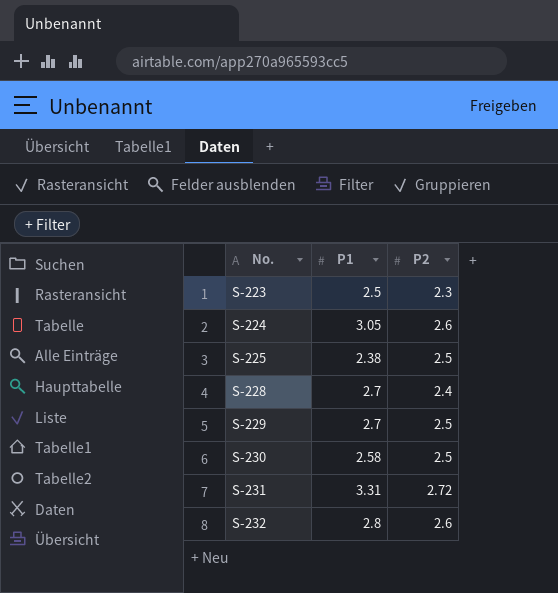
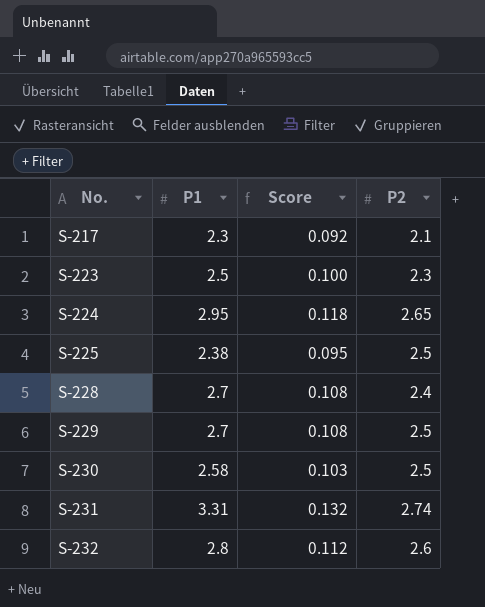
column Score | formula: none -> [P1] * 0.04
row S-217: none -> 2.3 | 0.092 | 2.1
S-224 | P1: 3.05 -> 2.95
S-224 | P2: 2.6 -> 2.65
S-231 | P2: 2.72 -> 2.74

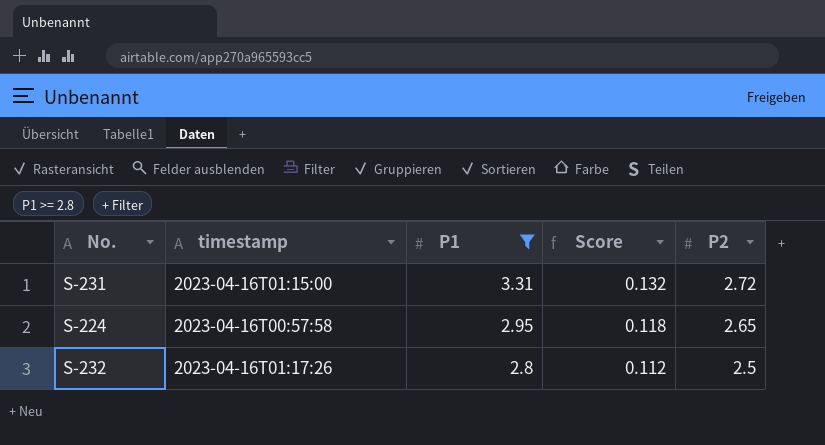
filter: none -> P1 >= 2.8
row order: No. ascending -> P1 descending
column timestamp | position: none -> 2
S-231 | P2: 2.74 -> 2.72
S-232 | P2: 2.6 -> 2.5

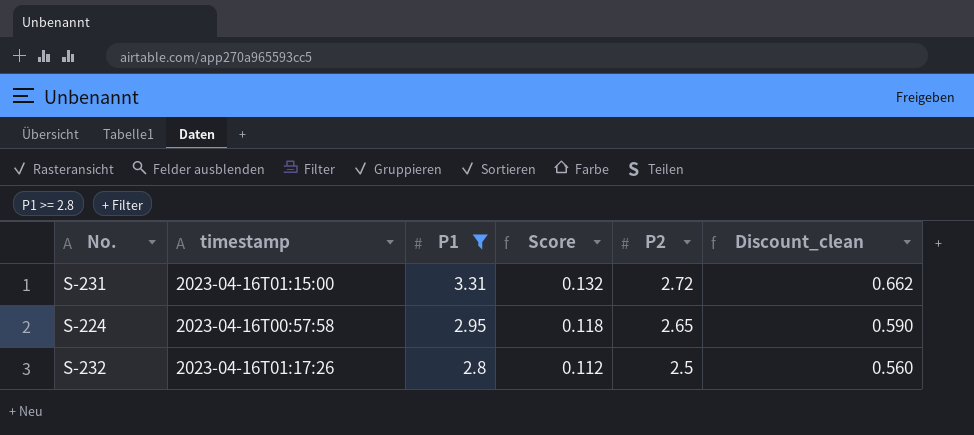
column Discount_clean | formula: none -> [P1] * 0.2

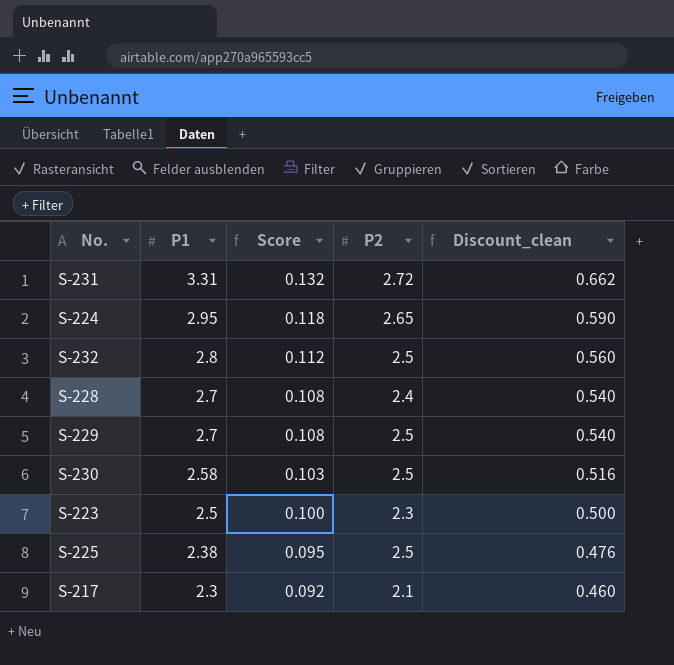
filter: P1 >= 2.8 -> none
column timestamp | position: 2 -> none

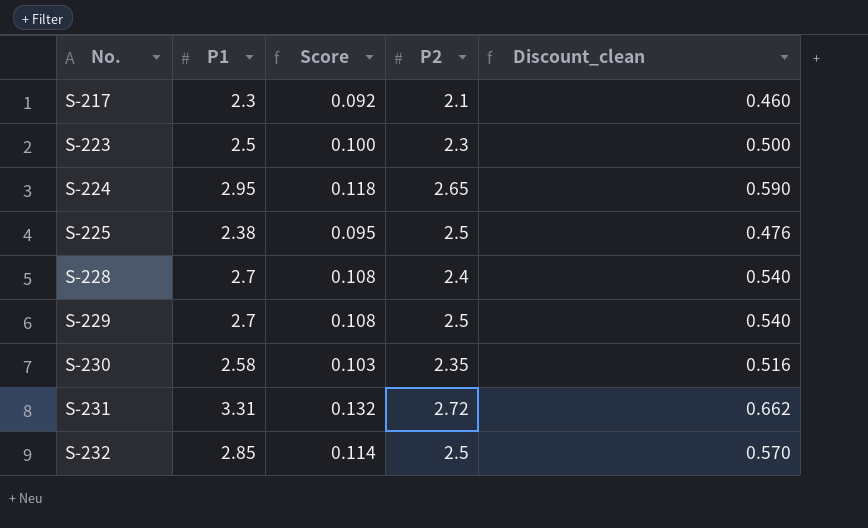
row order: P1 descending -> No. ascending
S-230 | P2: 2.5 -> 2.35
S-232 | P1: 2.8 -> 2.85
S-232 | Score: 0.112 -> 0.114
S-232 | Discount_clean: 0.560 -> 0.570

